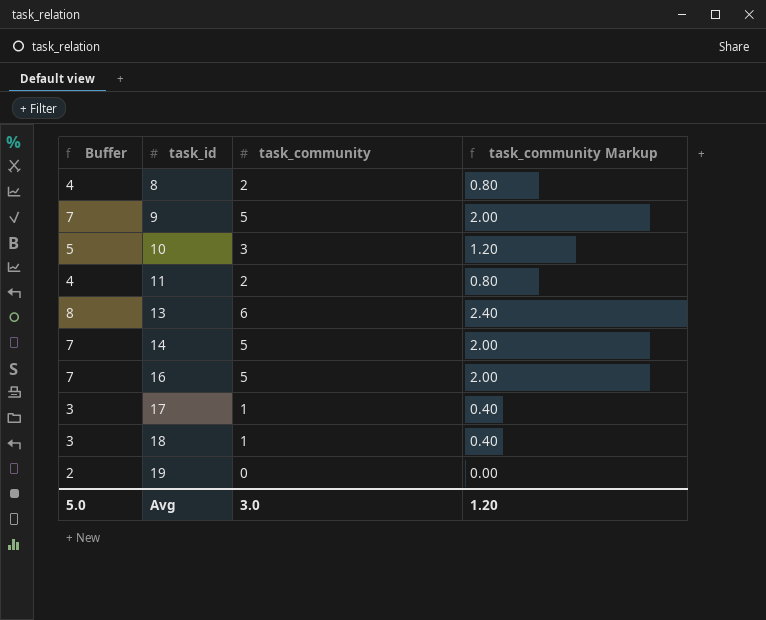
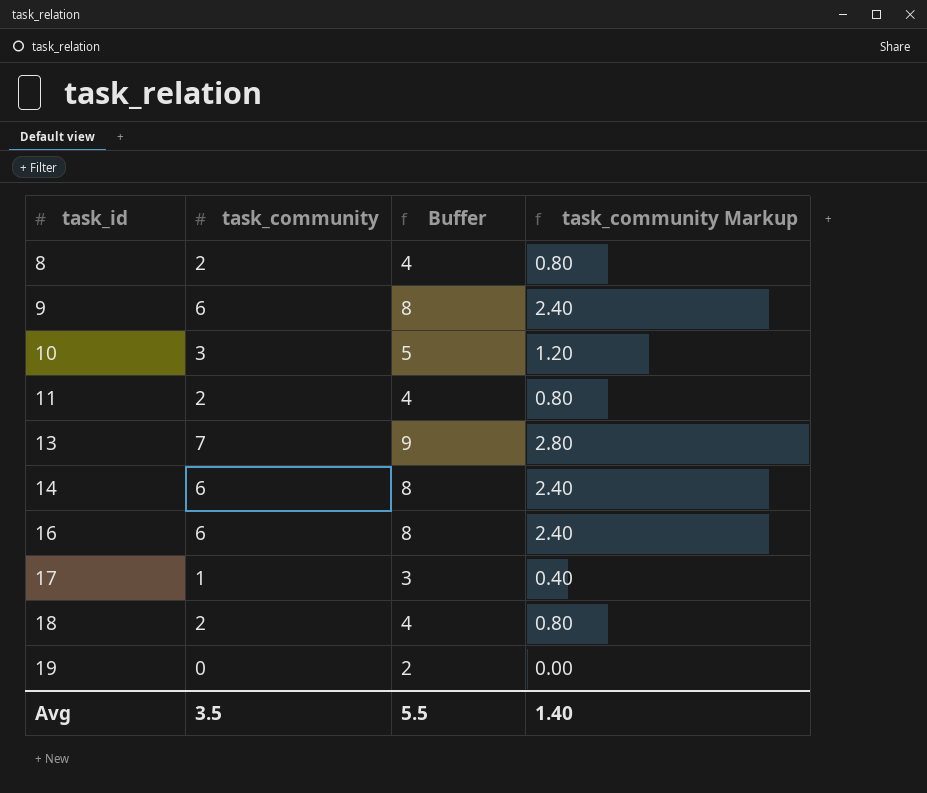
column Buffer | position: 1 -> 3
9 | task_community: 5 -> 6
9 | Buffer: 7 -> 8
9 | task_community Markup: 2.00 -> 2.40
13 | task_community: 6 -> 7
13 | Buffer: 8 -> 9
13 | task_community Markup: 2.40 -> 2.80
14 | task_community: 5 -> 6
14 | Buffer: 7 -> 8
14 | task_community Markup: 2.00 -> 2.40
16 | task_community: 5 -> 6
16 | Buffer: 7 -> 8
16 | task_community Markup: 2.00 -> 2.40
18 | task_community: 1 -> 2
18 | Buffer: 3 -> 4
18 | task_community Markup: 0.40 -> 0.80
Avg | task_community: 3.0 -> 3.5
Avg | Buffer: 5.0 -> 5.5
Avg | task_community Markup: 1.20 -> 1.40

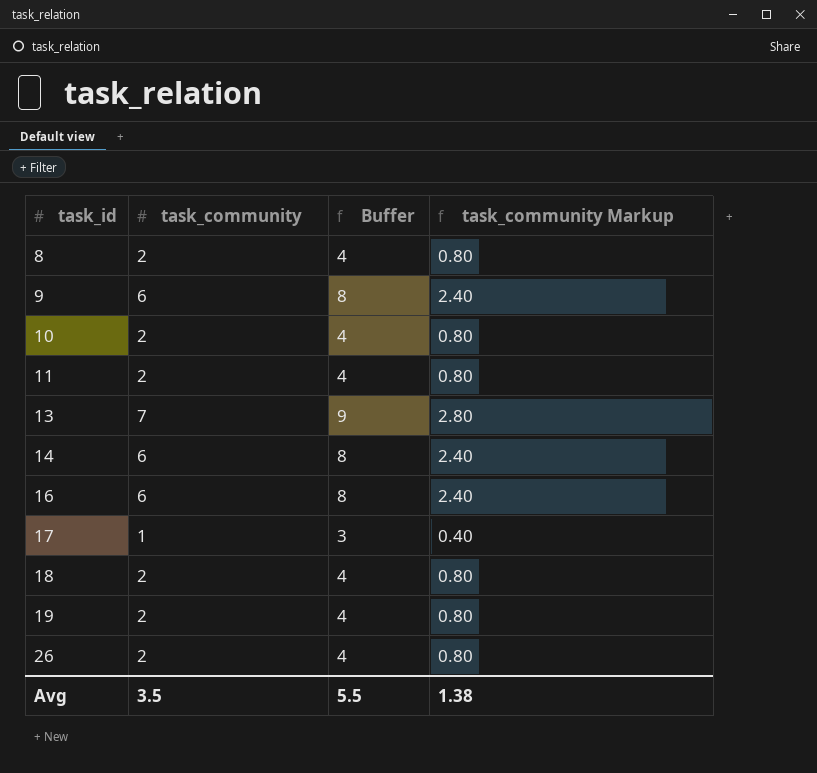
10 | task_community: 3 -> 2
10 | Buffer: 5 -> 4
10 | task_community Markup: 1.20 -> 0.80
19 | task_community: 0 -> 2
19 | Buffer: 2 -> 4
19 | task_community Markup: 0.00 -> 0.80
row 26: none -> 2 | 4 | 0.80
Avg | task_community Markup: 1.40 -> 1.38

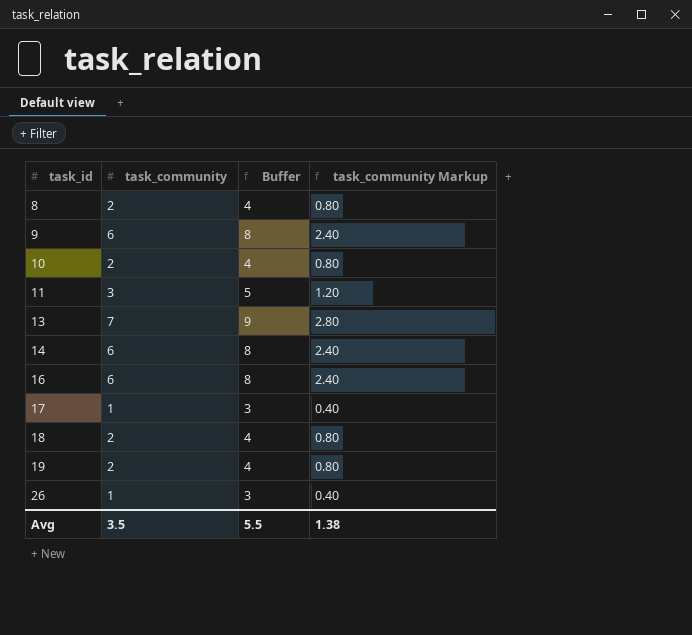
11 | task_community: 2 -> 3
11 | Buffer: 4 -> 5
11 | task_community Markup: 0.80 -> 1.20
26 | task_community: 2 -> 1
26 | Buffer: 4 -> 3
26 | task_community Markup: 0.80 -> 0.40

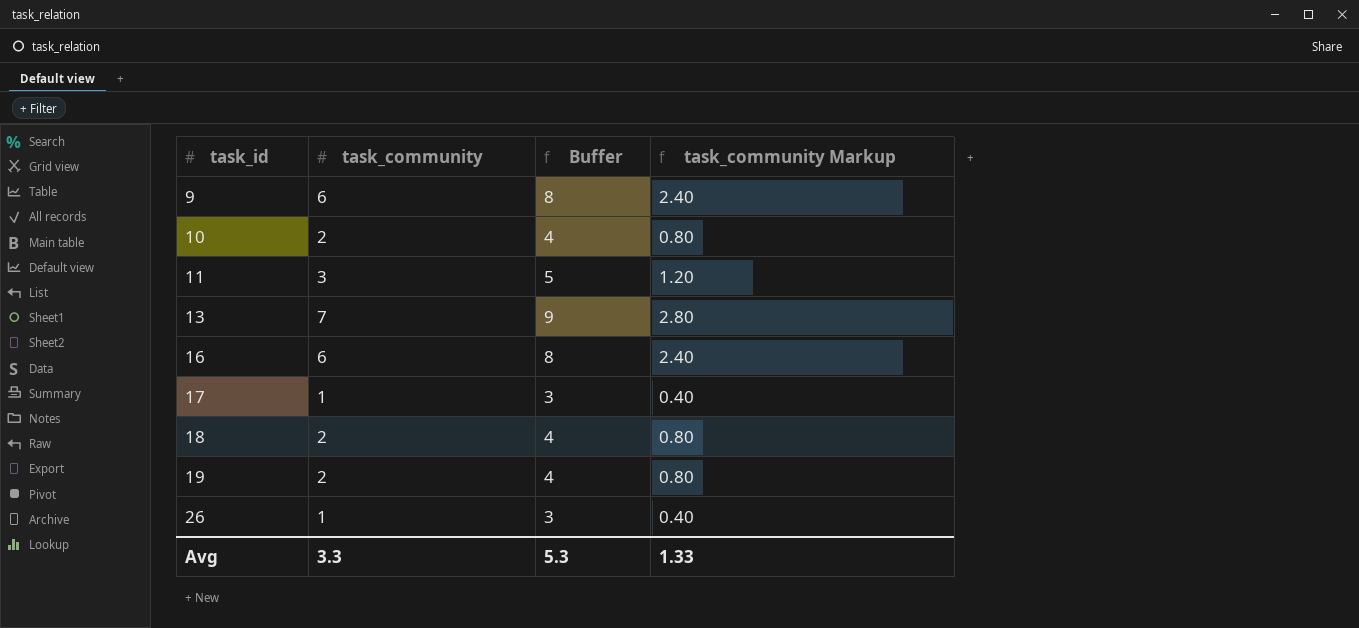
row 8: 2 | 4 | 0.80 -> none
row 14: 6 | 8 | 2.40 -> none
Avg | task_community: 3.5 -> 3.3
Avg | Buffer: 5.5 -> 5.3
Avg | task_community Markup: 1.38 -> 1.33

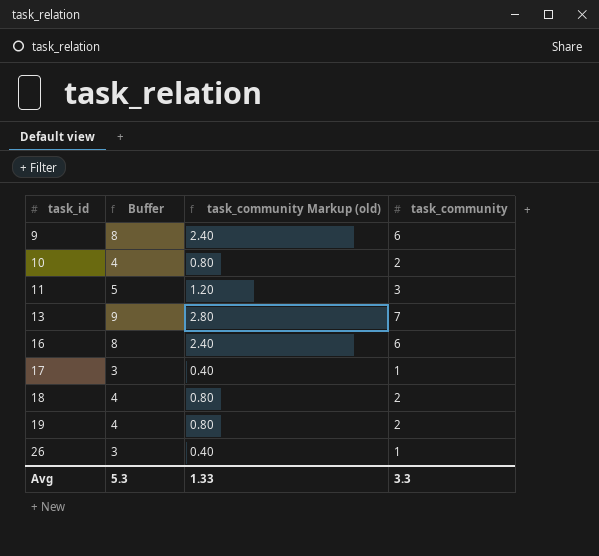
column name: task_community Markup -> task_community Markup (old)
column task_community | position: 2 -> 4

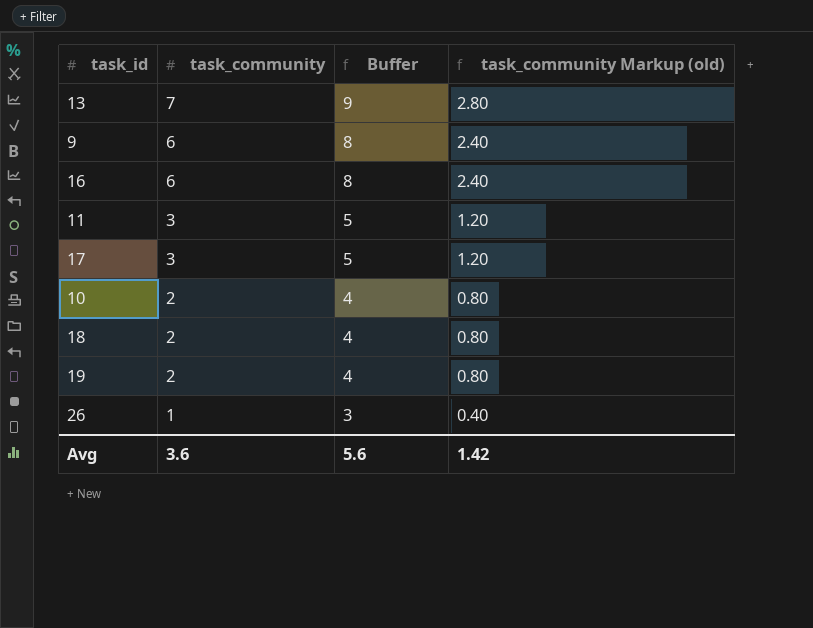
row order: task_id ascending -> task_community descending
column task_community | position: 4 -> 2
17 | task_community: 1 -> 3
17 | Buffer: 3 -> 5
17 | task_community Markup (old): 0.40 -> 1.20
Avg | task_community: 3.3 -> 3.6
Avg | Buffer: 5.3 -> 5.6
Avg | task_community Markup (old): 1.33 -> 1.42

